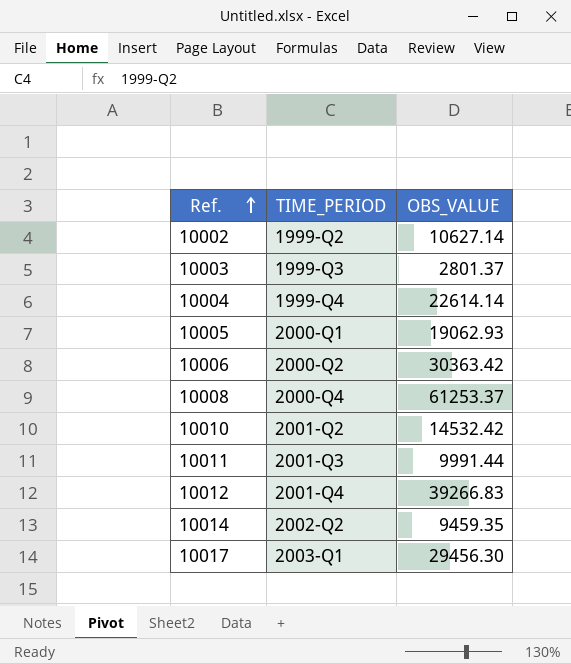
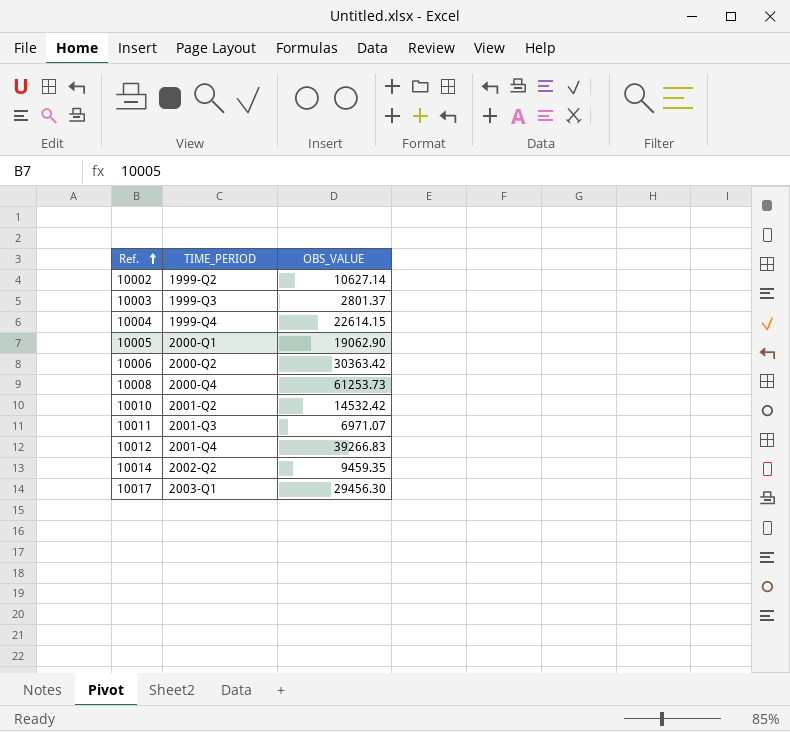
10004 | OBS_VALUE: 22614.14 -> 22614.15
10005 | OBS_VALUE: 19062.93 -> 19062.90
10008 | OBS_VALUE: 61253.37 -> 61253.73
10011 | OBS_VALUE: 9991.44 -> 6971.07

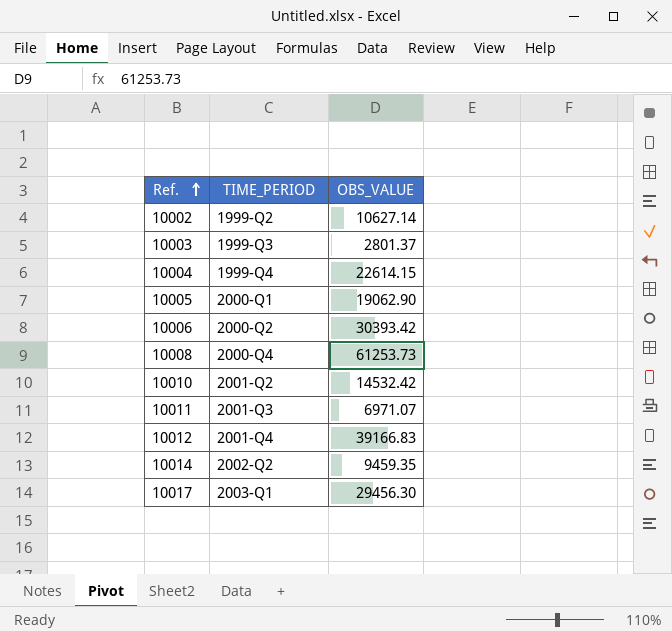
10006 | OBS_VALUE: 30363.42 -> 30393.42
10012 | OBS_VALUE: 39266.83 -> 39166.83

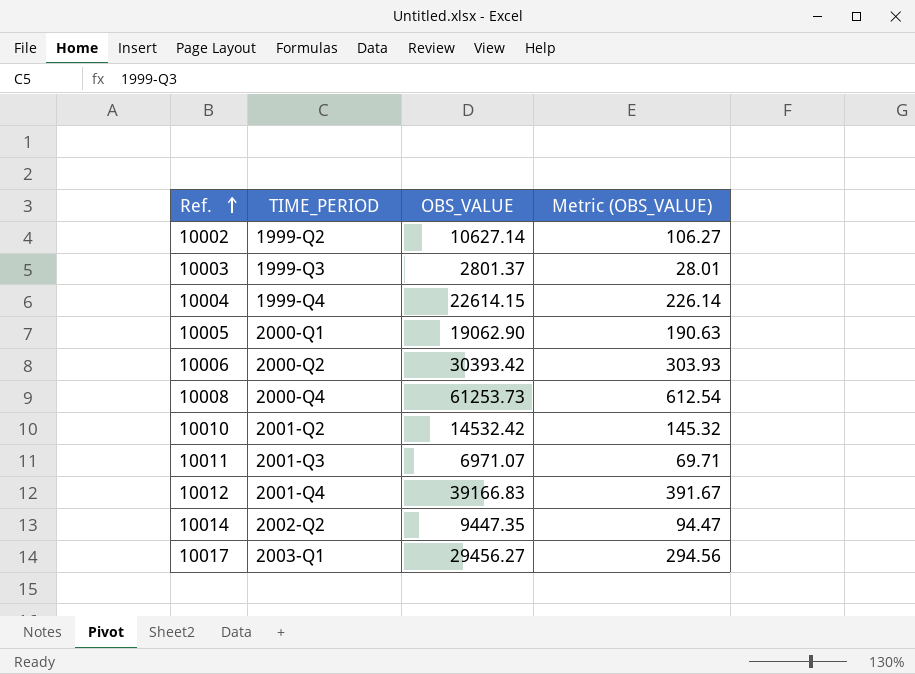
column Metric (OBS_VALUE) | formula: none -> [OBS_VALUE] * 0.01
10014 | OBS_VALUE: 9459.35 -> 9447.35
10017 | OBS_VALUE: 29456.30 -> 29456.27

